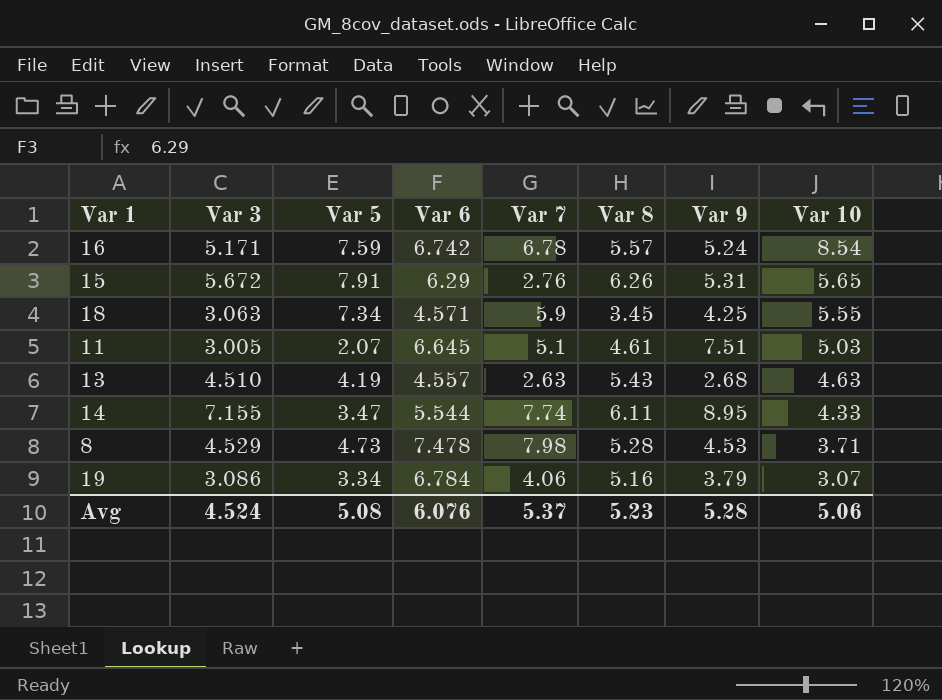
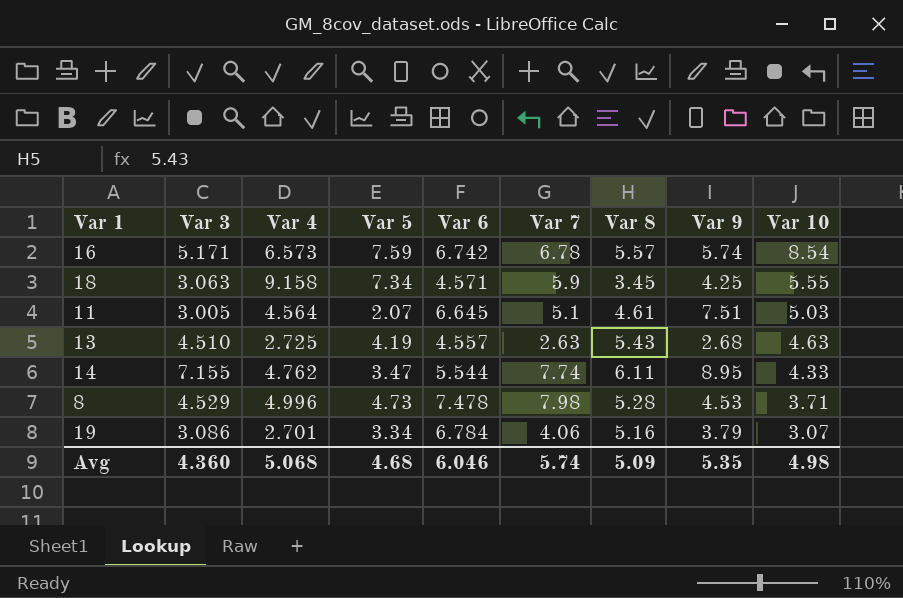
column Var 4 | position: none -> 3
row 15: 5.672 | 7.91 | 6.29 | 2.76 | 6.26 | 5.31 | 5.65 -> none
16 | Var 9: 5.24 -> 5.74
Avg | Var 3: 4.524 -> 4.360
Avg | Var 5: 5.08 -> 4.68
Avg | Var 6: 6.076 -> 6.046
Avg | Var 7: 5.37 -> 5.74
Avg | Var 8: 5.23 -> 5.09
Avg | Var 9: 5.28 -> 5.35
Avg | Var 10: 5.06 -> 4.98

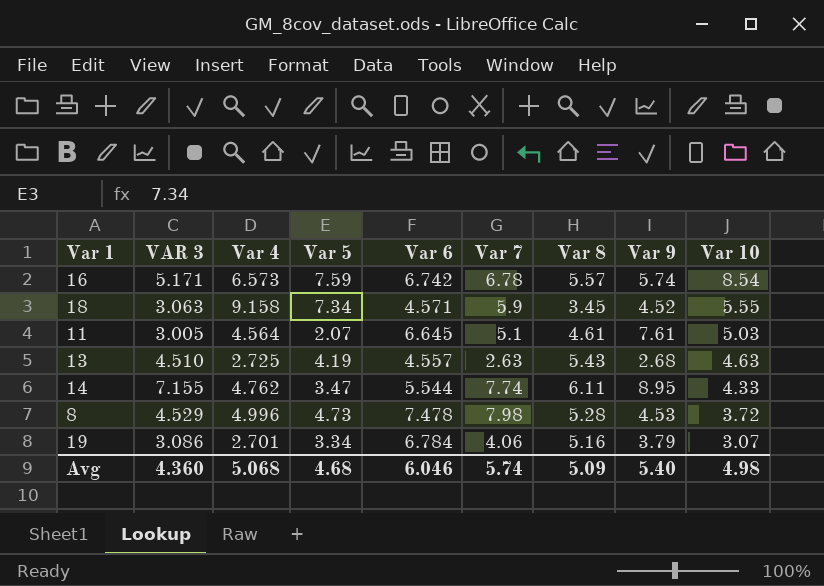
column name: Var 3 -> VAR 3
18 | Var 9: 4.25 -> 4.52
11 | Var 9: 7.51 -> 7.61
8 | Var 10: 3.71 -> 3.72
Avg | Var 9: 5.35 -> 5.40

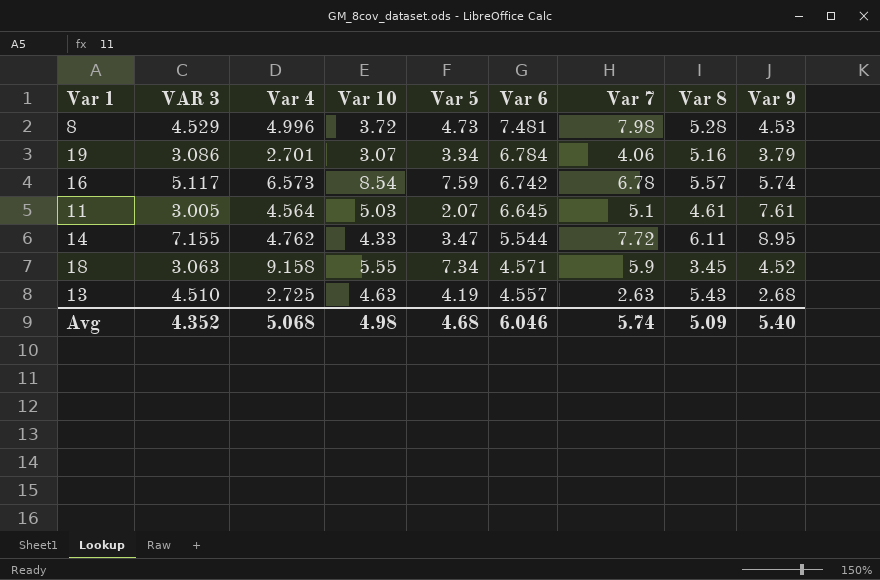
row order: Var 10 descending -> Var 6 descending
column Var 10 | position: 9 -> 4
8 | Var 6: 7.478 -> 7.481
16 | VAR 3: 5.171 -> 5.117
14 | Var 7: 7.74 -> 7.72
Avg | VAR 3: 4.360 -> 4.352

